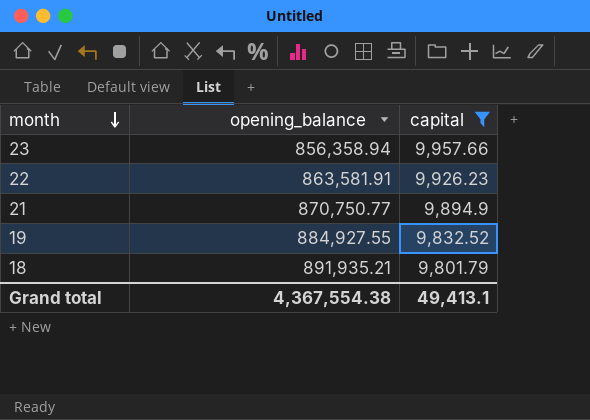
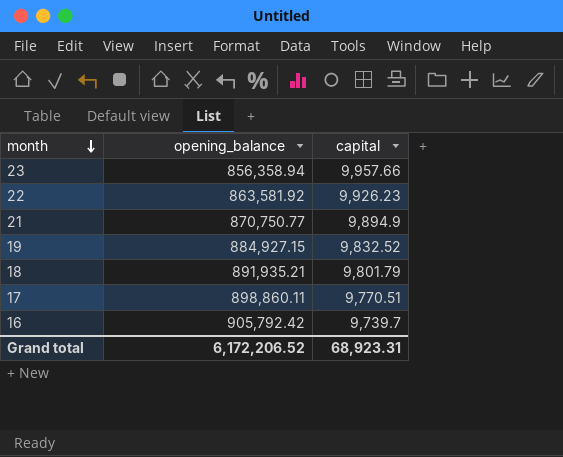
filter: capital >= 9,801.79 -> none
22 | opening_balance: 863,581.91 -> 863,581.92
19 | opening_balance: 884,927.55 -> 884,927.15
Grand total | opening_balance: 4,367,554.38 -> 6,172,206.52
Grand total | capital: 49,413.1 -> 68,923.31

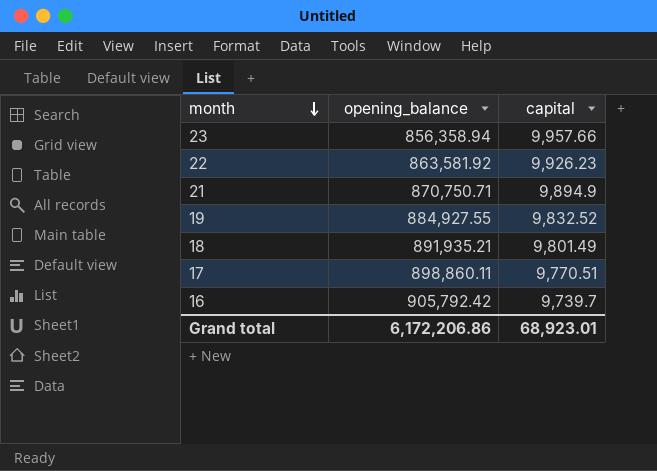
21 | opening_balance: 870,750.77 -> 870,750.71
19 | opening_balance: 884,927.15 -> 884,927.55
18 | capital: 9,801.79 -> 9,801.49
Grand total | opening_balance: 6,172,206.52 -> 6,172,206.86
Grand total | capital: 68,923.31 -> 68,923.01

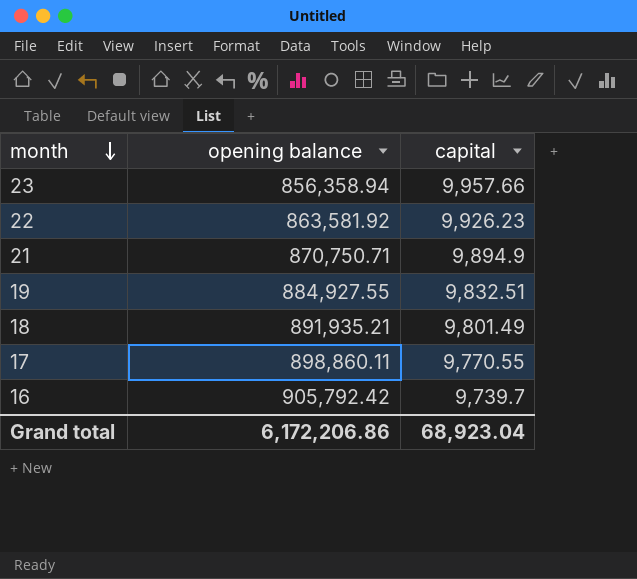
column name: opening_balance -> opening balance
19 | capital: 9,832.52 -> 9,832.51
17 | capital: 9,770.51 -> 9,770.55
Grand total | capital: 68,923.01 -> 68,923.04

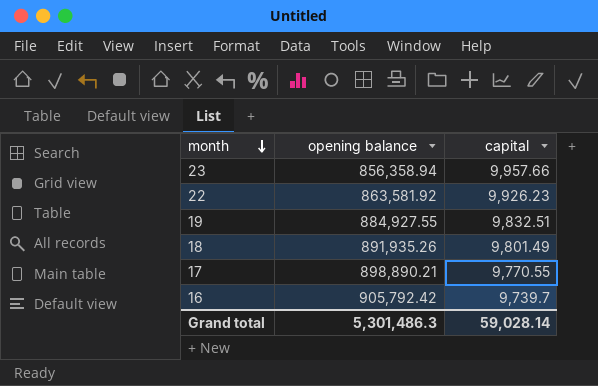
row 21: 870,750.71 | 9,894.9 -> none
18 | opening balance: 891,935.21 -> 891,935.26
17 | opening balance: 898,860.11 -> 898,890.21
Grand total | opening balance: 6,172,206.86 -> 5,301,486.3
Grand total | capital: 68,923.04 -> 59,028.14

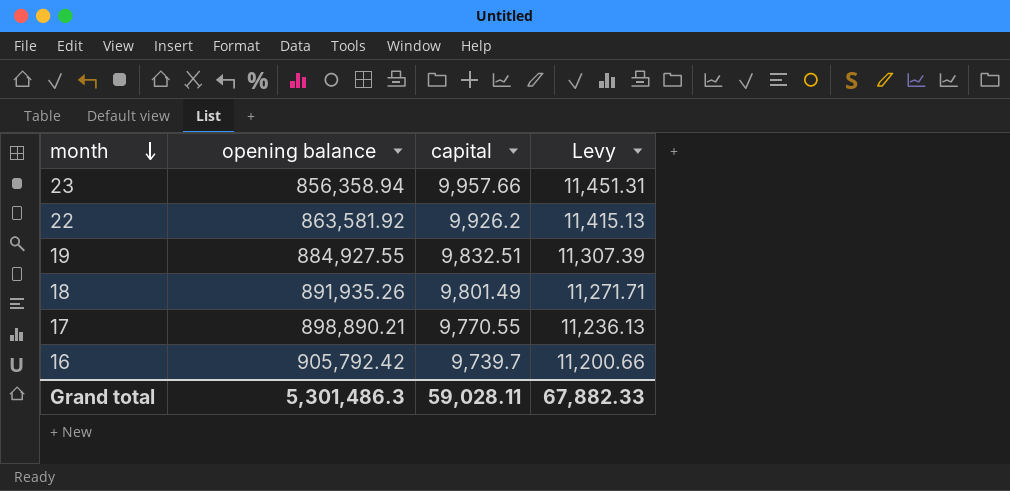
column Levy | formula: none -> [capital] * 1.15
22 | capital: 9,926.23 -> 9,926.2
Grand total | capital: 59,028.14 -> 59,028.11

